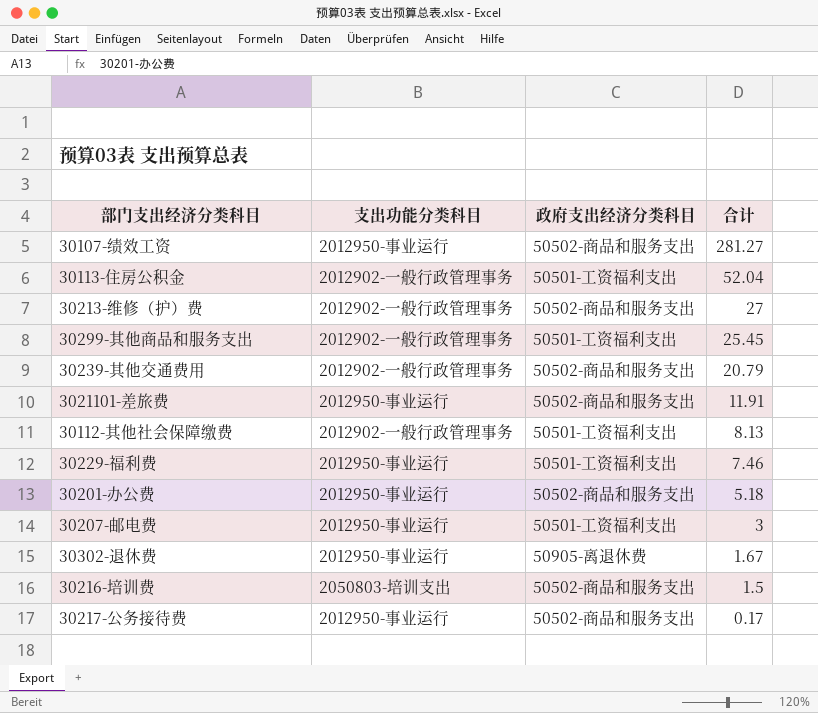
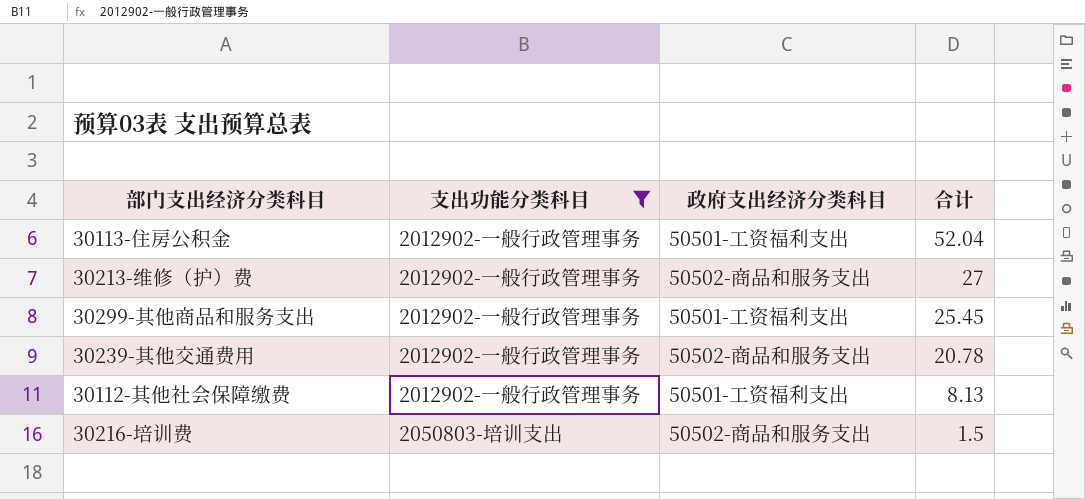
filter: none -> 支出功能分类科目 != 2012950-事业运行
30239-其他交通费用 | 合计: 20.79 -> 20.78

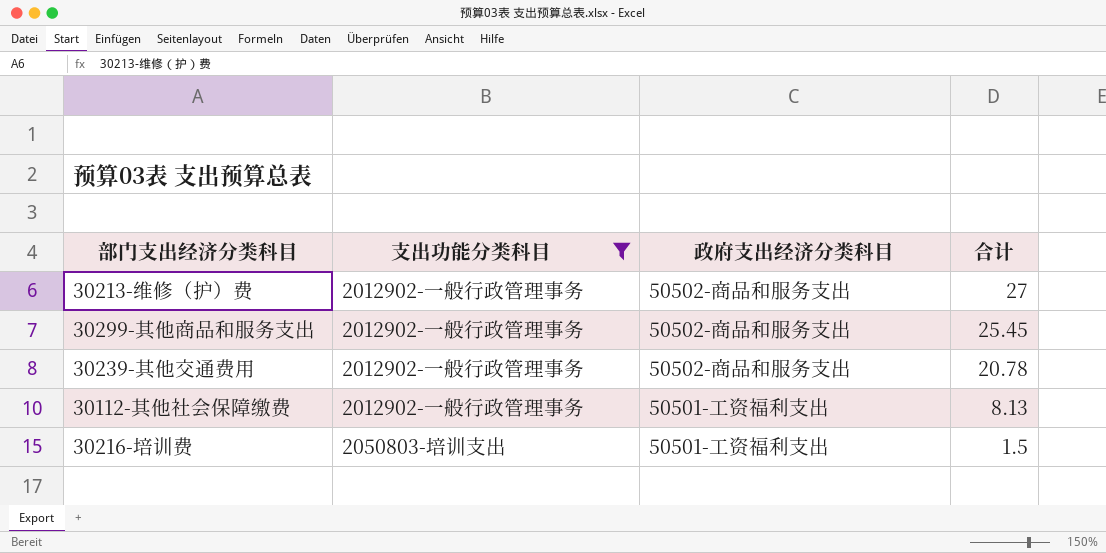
row 30113-住房公积金: 2012902-一般行政管理事务 | 50501-工资福利支出 | 52.04 -> none
30299-其他商品和服务支出 | 政府支出经济分类科目: 50501-工资福利支出 -> 50502-商品和服务支出
30216-培训费 | 政府支出经济分类科目: 50502-商品和服务支出 -> 50501-工资福利支出

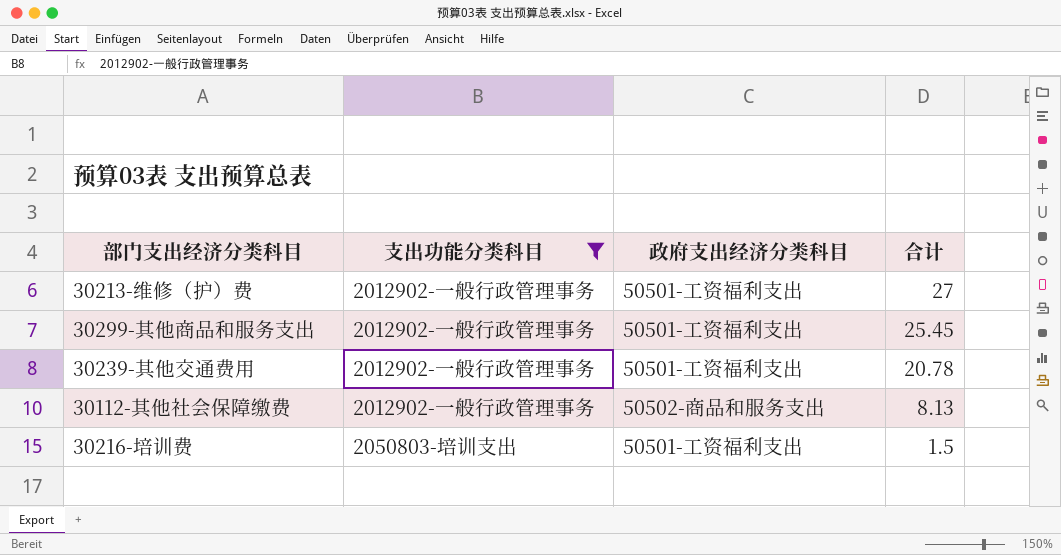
30213-维修（护）费 | 政府支出经济分类科目: 50502-商品和服务支出 -> 50501-工资福利支出
30299-其他商品和服务支出 | 政府支出经济分类科目: 50502-商品和服务支出 -> 50501-工资福利支出
30239-其他交通费用 | 政府支出经济分类科目: 50502-商品和服务支出 -> 50501-工资福利支出
30112-其他社会保障缴费 | 政府支出经济分类科目: 50501-工资福利支出 -> 50502-商品和服务支出

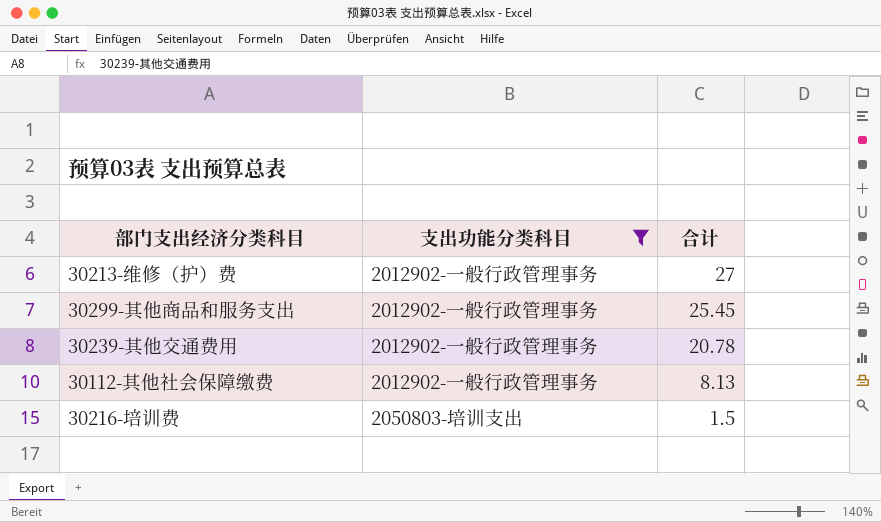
column 政府支出经济分类科目 | position: 3 -> none

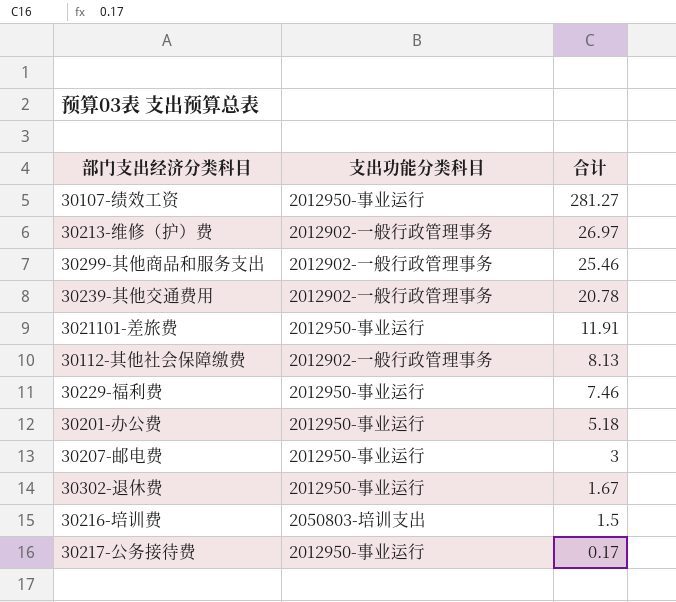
filter: 支出功能分类科目 != 2012950-事业运行 -> none
30213-维修（护）费 | 合计: 27 -> 26.97
30299-其他商品和服务支出 | 合计: 25.45 -> 25.46

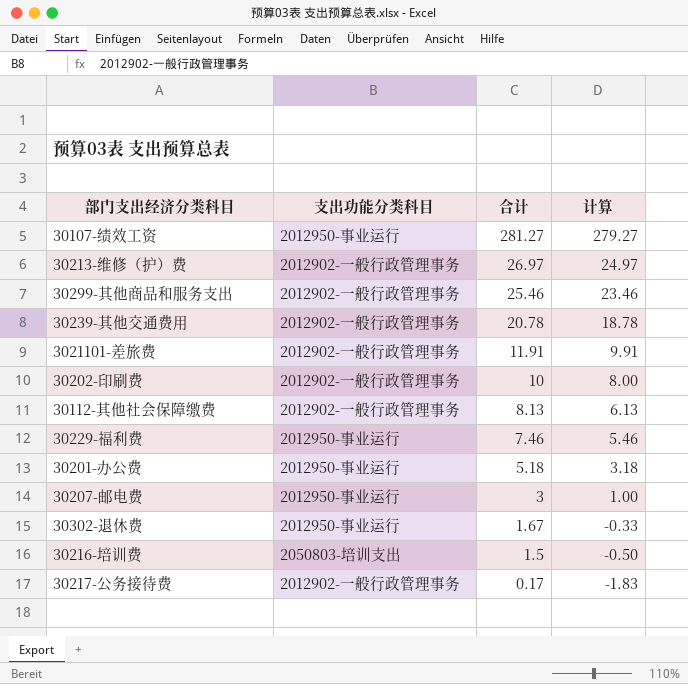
column 计算 | formula: none -> [合计] - 2
3021101-差旅费 | 支出功能分类科目: 2012950-事业运行 -> 2012902-一般行政管理事务
row 30202-印刷费: none -> 2012902-一般行政管理事务 | 10 | 8.00
30217-公务接待费 | 支出功能分类科目: 2012950-事业运行 -> 2012902-一般行政管理事务

